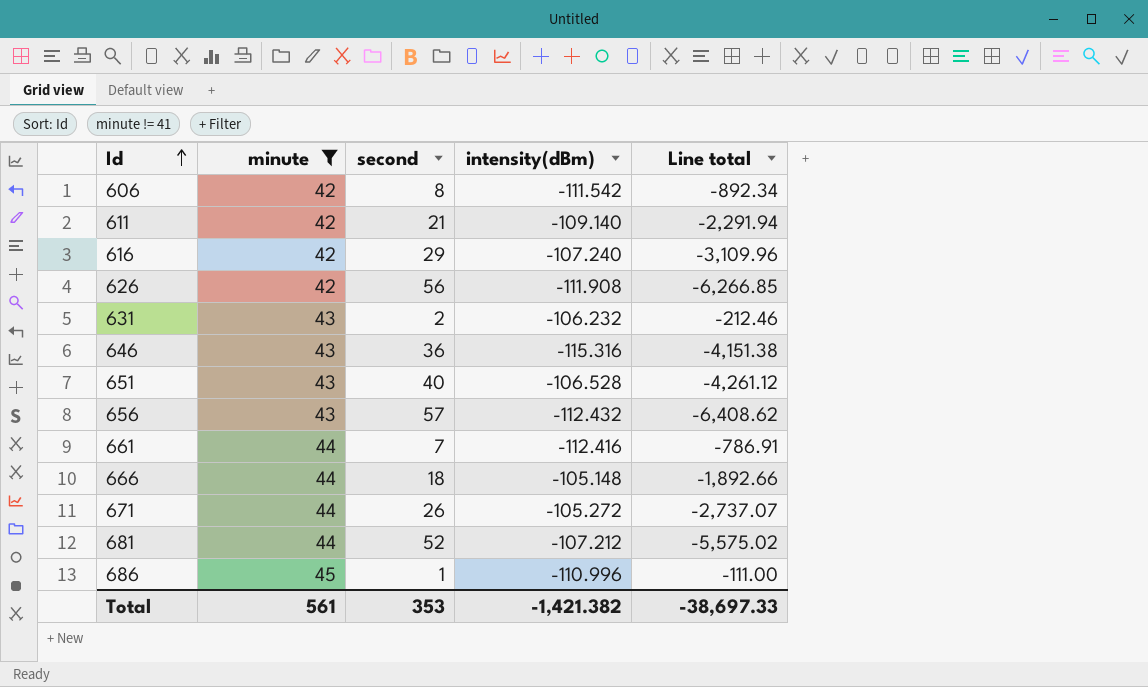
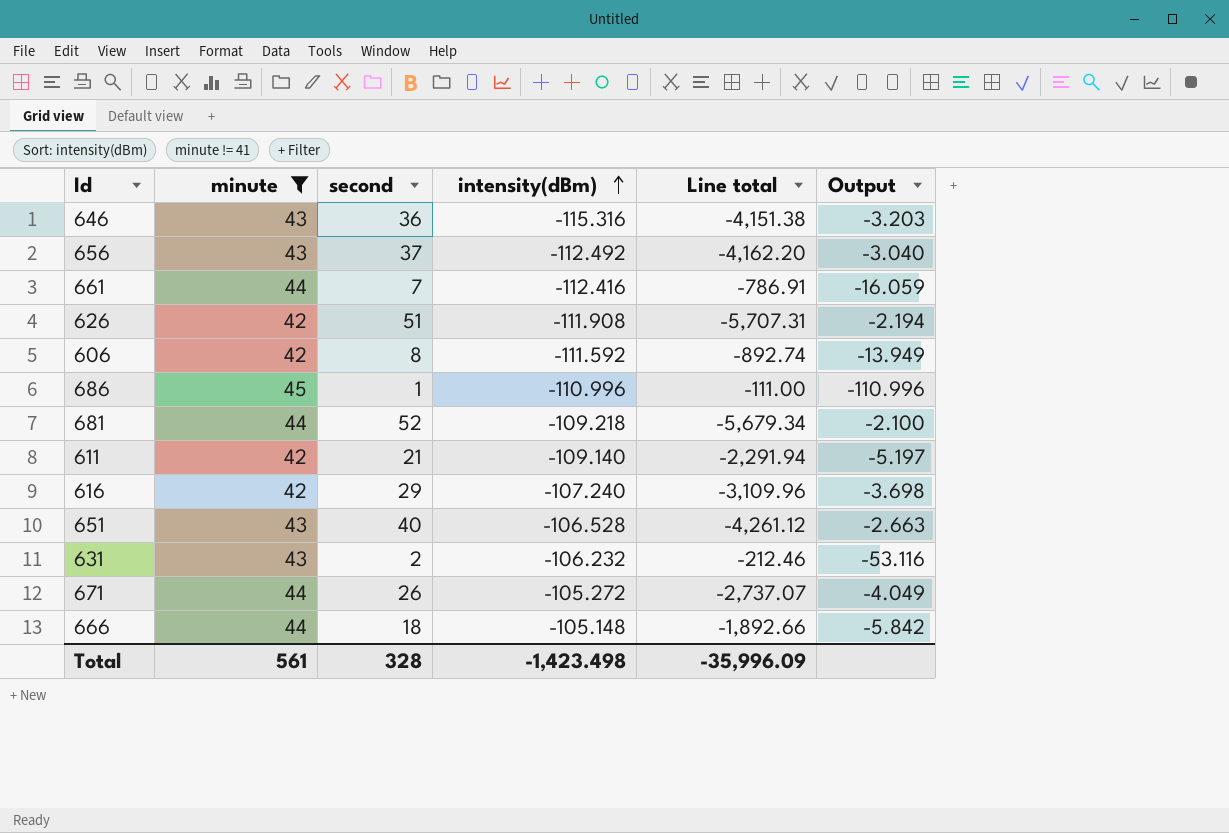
row order: Id ascending -> intensity(dBm) ascending
column Output | formula: none -> [intensity(dBm)] / [second]
656 | second: 57 -> 37
656 | intensity(dBm): -112.432 -> -112.492
656 | Line total: -6,408.62 -> -4,162.20
626 | second: 56 -> 51
626 | Line total: -6,266.85 -> -5,707.31
606 | intensity(dBm): -111.542 -> -111.592
606 | Line total: -892.34 -> -892.74
681 | intensity(dBm): -107.212 -> -109.218
681 | Line total: -5,575.02 -> -5,679.34
Total | second: 353 -> 328
Total | intensity(dBm): -1,421.382 -> -1,423.498
Total | Line total: -38,697.33 -> -35,996.09

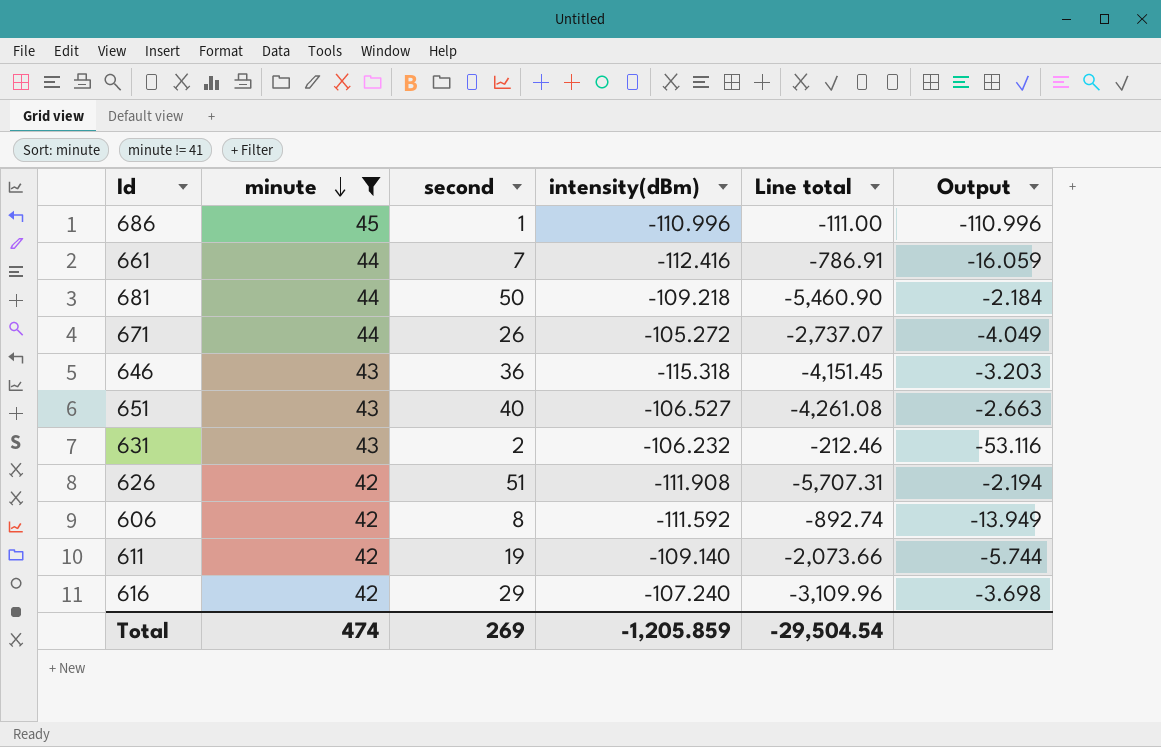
row order: intensity(dBm) ascending -> minute descending
row 656: 43 | 37 | -112.492 | -4,162.20 | -3.040 -> none
row 666: 44 | 18 | -105.148 | -1,892.66 | -5.842 -> none
681 | second: 52 -> 50
681 | Line total: -5,679.34 -> -5,460.90
681 | Output: -2.100 -> -2.184
646 | intensity(dBm): -115.316 -> -115.318
646 | Line total: -4,151.38 -> -4,151.45
651 | intensity(dBm): -106.528 -> -106.527
651 | Line total: -4,261.12 -> -4,261.08
611 | second: 21 -> 19
611 | Line total: -2,291.94 -> -2,073.66
611 | Output: -5.197 -> -5.744
Total | minute: 561 -> 474
Total | second: 328 -> 269
Total | intensity(dBm): -1,423.498 -> -1,205.859
Total | Line total: -35,996.09 -> -29,504.54

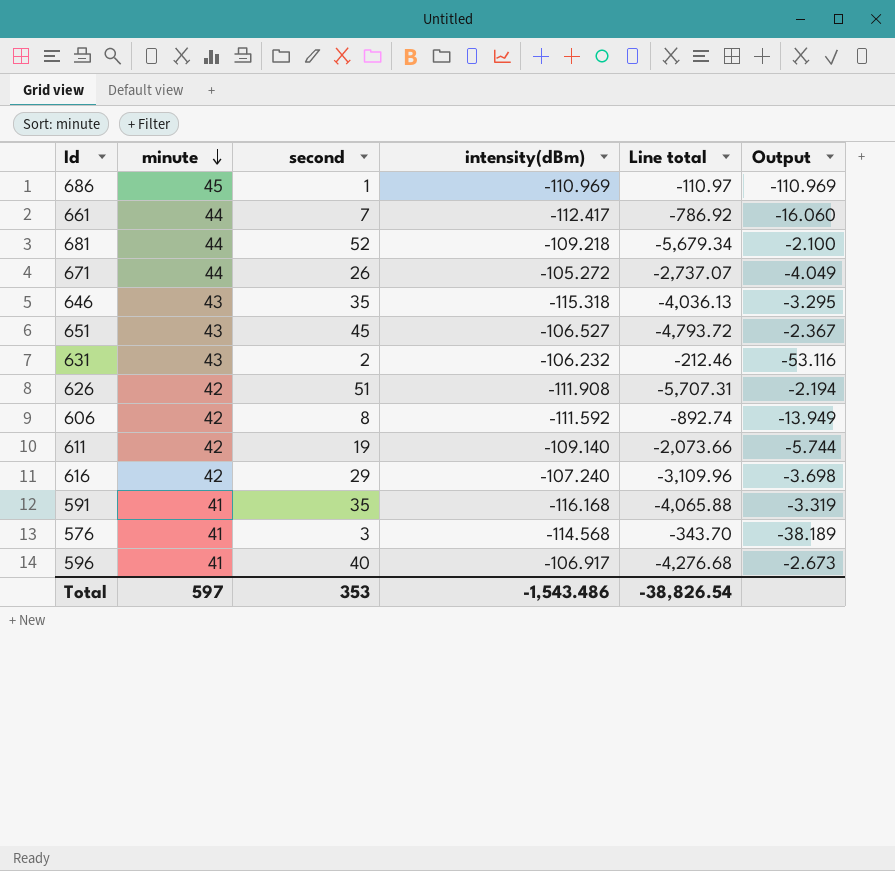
filter: minute != 41 -> none
686 | intensity(dBm): -110.996 -> -110.969
686 | Line total: -111.00 -> -110.97
686 | Output: -110.996 -> -110.969
661 | intensity(dBm): -112.416 -> -112.417
661 | Line total: -786.91 -> -786.92
661 | Output: -16.059 -> -16.060
681 | second: 50 -> 52
681 | Line total: -5,460.90 -> -5,679.34
681 | Output: -2.184 -> -2.100
646 | second: 36 -> 35
646 | Line total: -4,151.45 -> -4,036.13
646 | Output: -3.203 -> -3.295
651 | second: 40 -> 45
651 | Line total: -4,261.08 -> -4,793.72
651 | Output: -2.663 -> -2.367
Total | minute: 474 -> 597
Total | second: 269 -> 353
Total | intensity(dBm): -1,205.859 -> -1,543.486
Total | Line total: -29,504.54 -> -38,826.54

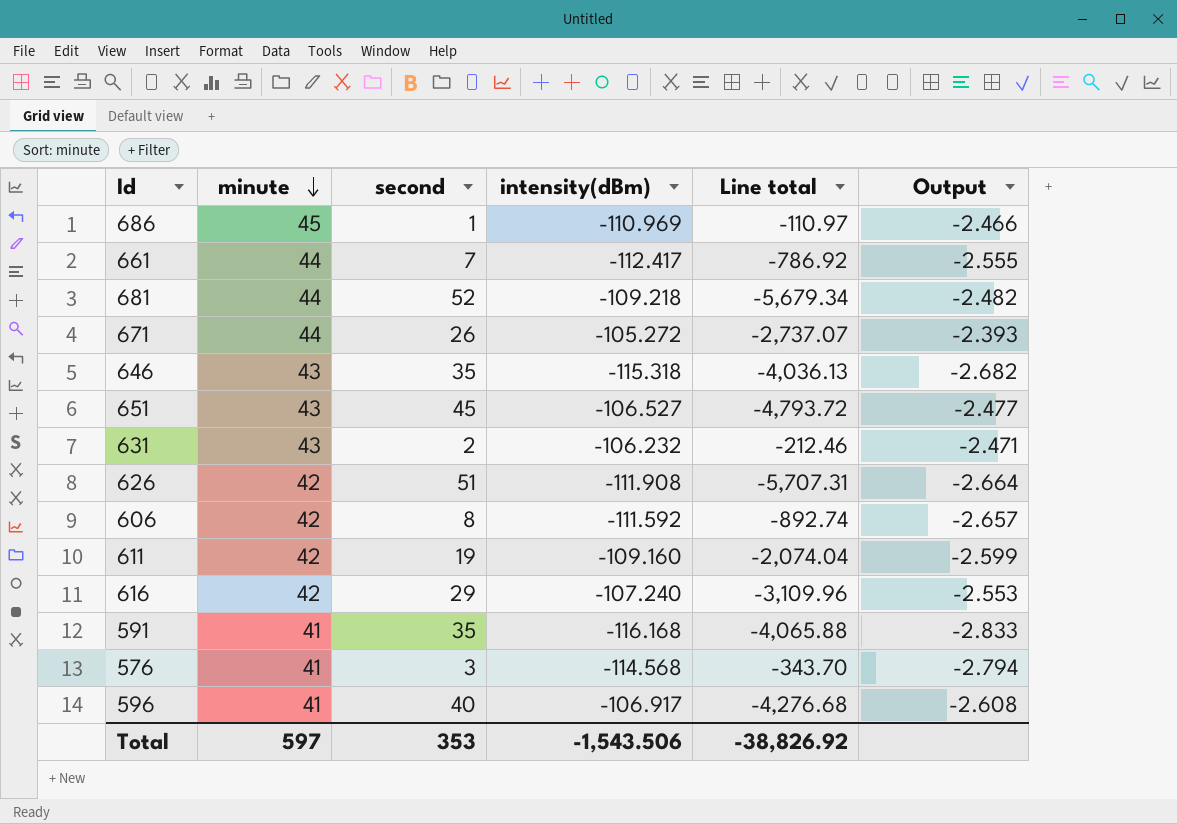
column Output | formula: [intensity(dBm)] / [second] -> [intensity(dBm)] / [minute]
611 | intensity(dBm): -109.140 -> -109.160
611 | Line total: -2,073.66 -> -2,074.04
Total | intensity(dBm): -1,543.486 -> -1,543.506
Total | Line total: -38,826.54 -> -38,826.92

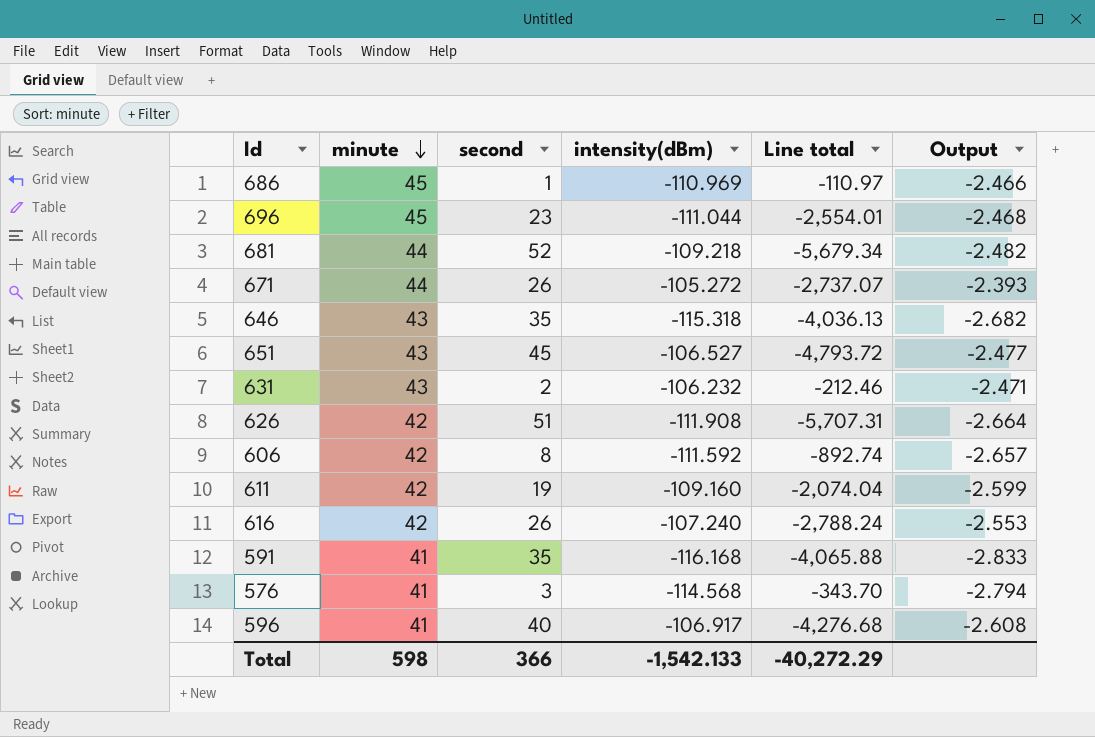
row 661: 44 | 7 | -112.417 | -786.92 | -2.555 -> none
row 696: none -> 45 | 23 | -111.044 | -2,554.01 | -2.468
616 | second: 29 -> 26
616 | Line total: -3,109.96 -> -2,788.24
Total | minute: 597 -> 598
Total | second: 353 -> 366
Total | intensity(dBm): -1,543.506 -> -1,542.133
Total | Line total: -38,826.92 -> -40,272.29

